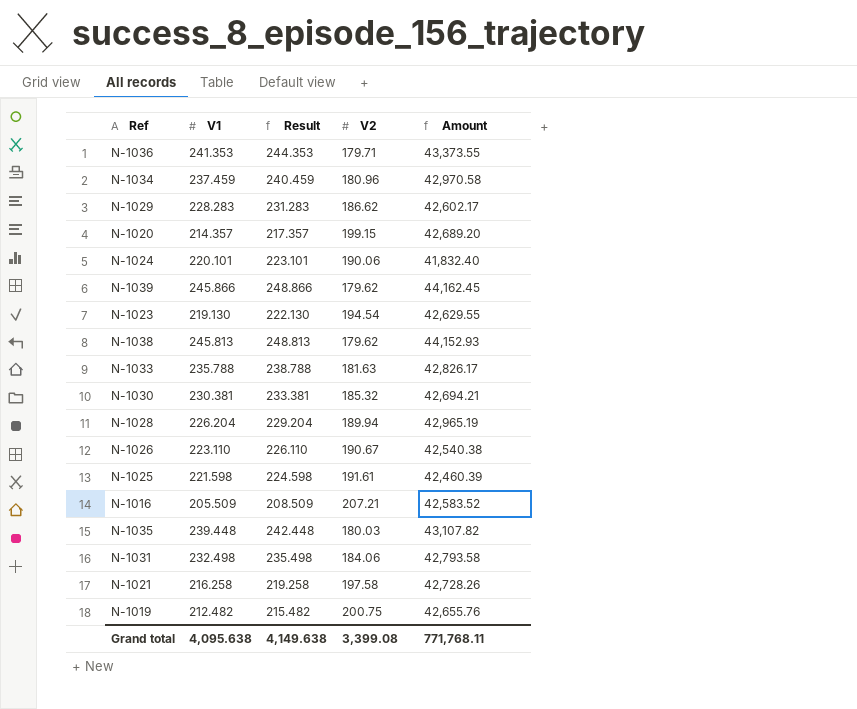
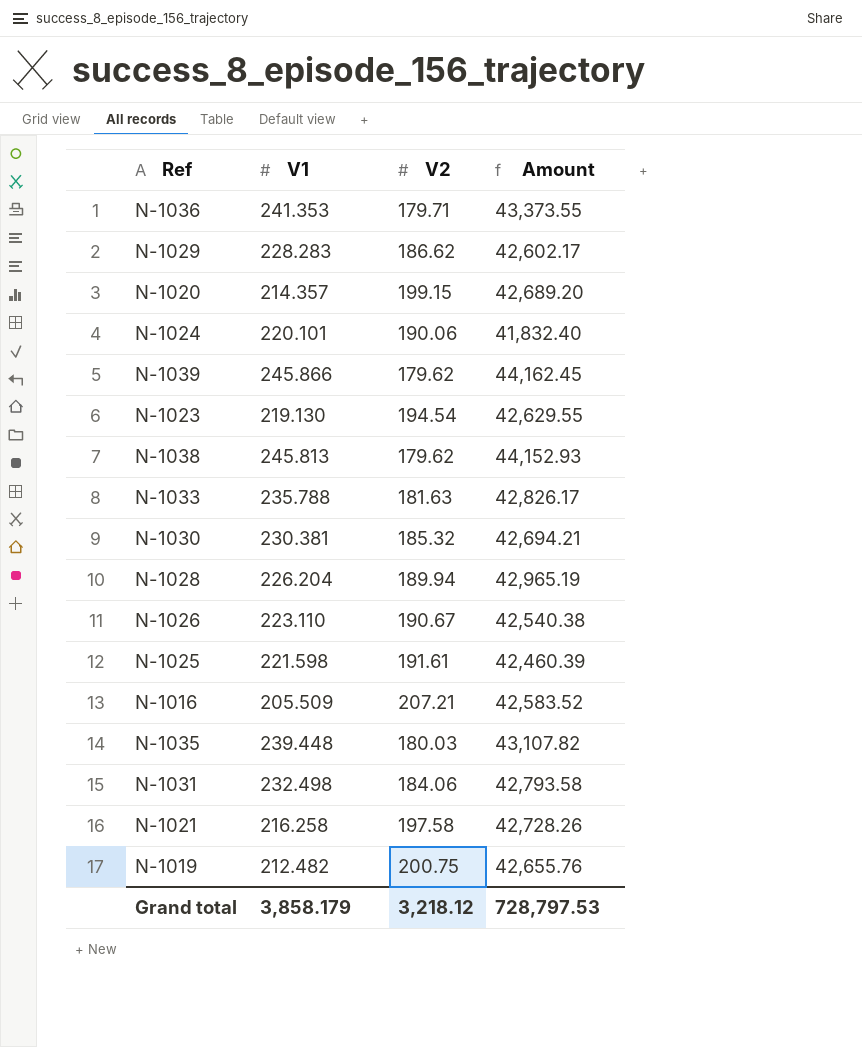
column Result | formula: [V1] + 3 -> none
row N-1034: 237.459 | 240.459 | 180.96 | 42,970.58 -> none
Grand total | V1: 4,095.638 -> 3,858.179
Grand total | V2: 3,399.08 -> 3,218.12
Grand total | Amount: 771,768.11 -> 728,797.53

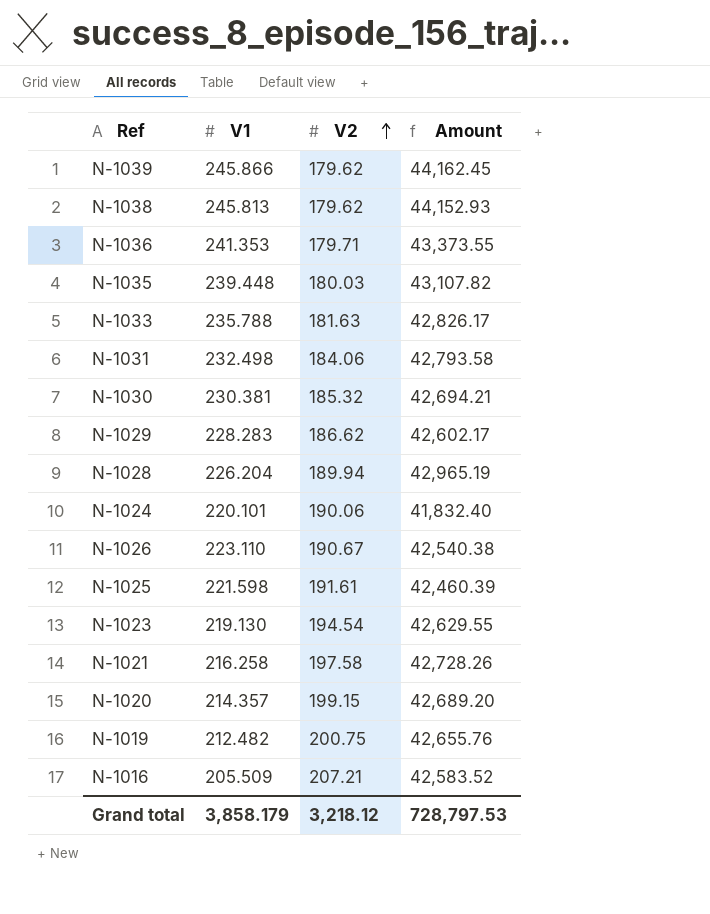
row order: none -> V2 ascending

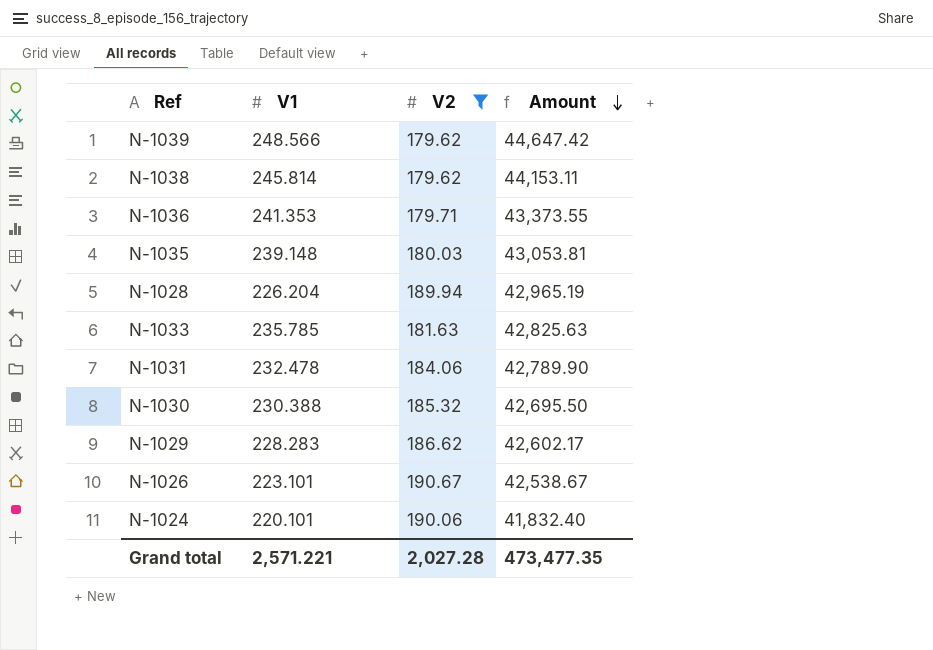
filter: none -> V2 <= 190.67
row order: V2 ascending -> Amount descending
N-1039 | V1: 245.866 -> 248.566
N-1039 | Amount: 44,162.45 -> 44,647.42
N-1038 | V1: 245.813 -> 245.814
N-1038 | Amount: 44,152.93 -> 44,153.11
N-1035 | V1: 239.448 -> 239.148
N-1035 | Amount: 43,107.82 -> 43,053.81
N-1033 | V1: 235.788 -> 235.785
N-1033 | Amount: 42,826.17 -> 42,825.63
N-1031 | V1: 232.498 -> 232.478
N-1031 | Amount: 42,793.58 -> 42,789.90
N-1030 | V1: 230.381 -> 230.388
N-1030 | Amount: 42,694.21 -> 42,695.50
N-1026 | V1: 223.110 -> 223.101
N-1026 | Amount: 42,540.38 -> 42,538.67
Grand total | V1: 3,858.179 -> 2,571.221
Grand total | V2: 3,218.12 -> 2,027.28
Grand total | Amount: 728,797.53 -> 473,477.35

